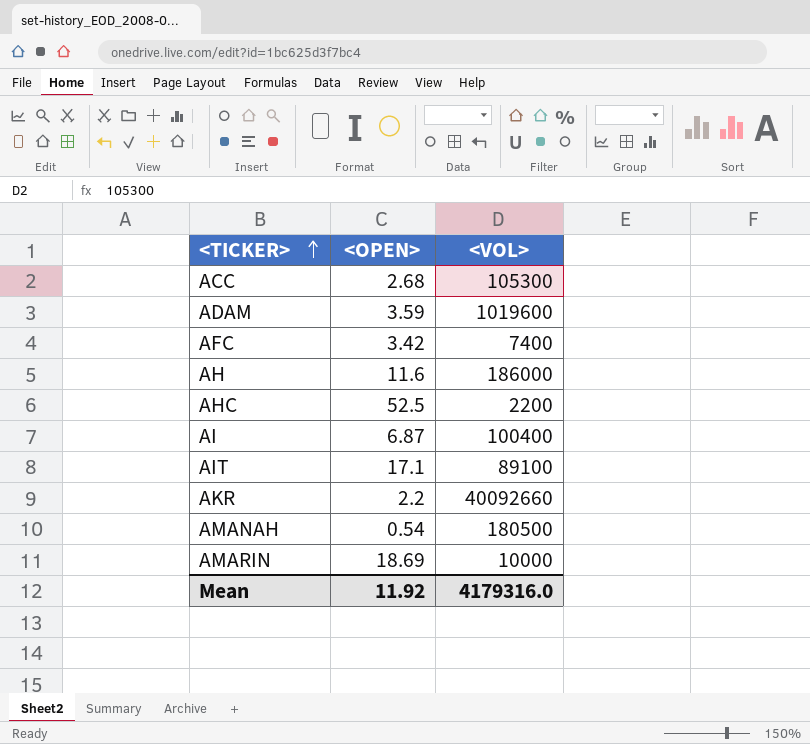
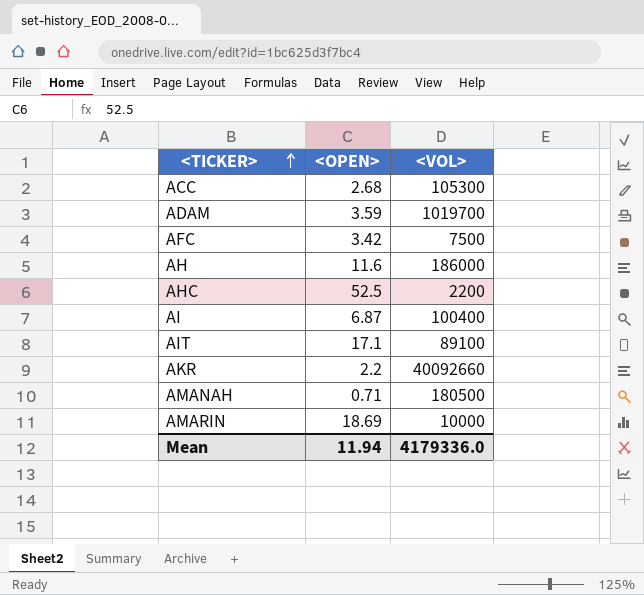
ADAM | <VOL>: 1019600 -> 1019700
AFC | <VOL>: 7400 -> 7500
AMANAH | <OPEN>: 0.54 -> 0.71
Mean | <OPEN>: 11.92 -> 11.94
Mean | <VOL>: 4179316.0 -> 4179336.0

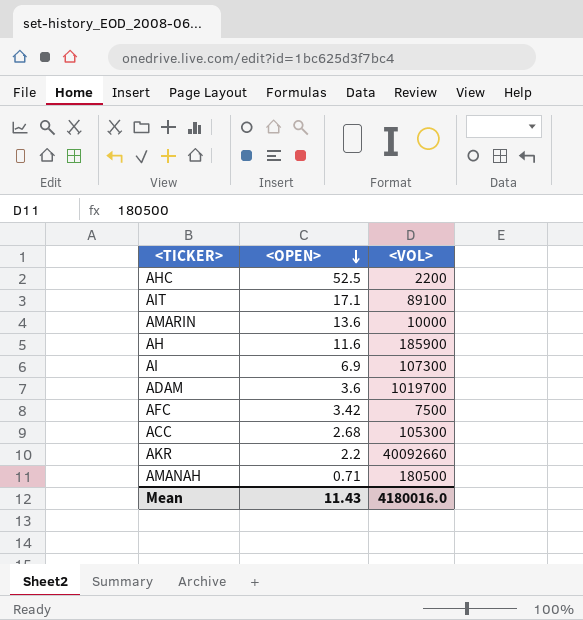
row order: <TICKER> ascending -> <OPEN> descending
AMARIN | <OPEN>: 18.69 -> 13.6
AH | <VOL>: 186000 -> 185900
AI | <OPEN>: 6.87 -> 6.9
AI | <VOL>: 100400 -> 107300
ADAM | <OPEN>: 3.59 -> 3.6
Mean | <OPEN>: 11.94 -> 11.43
Mean | <VOL>: 4179336.0 -> 4180016.0

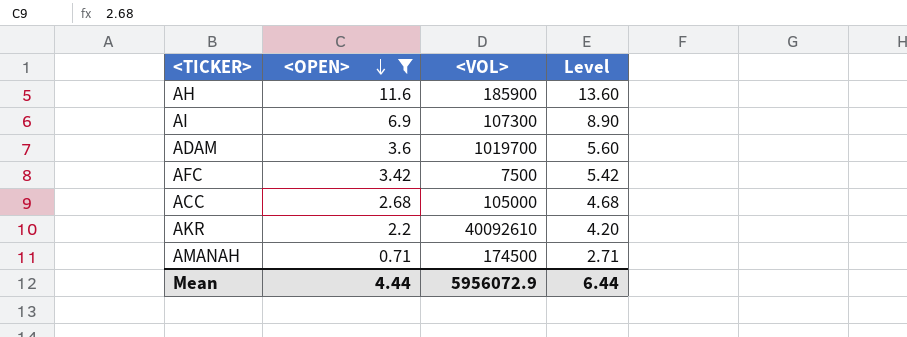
filter: none -> <OPEN> <= 11.6
column Level | formula: none -> [<OPEN>] + 2
ACC | <VOL>: 105300 -> 105000
AKR | <VOL>: 40092660 -> 40092610
AMANAH | <VOL>: 180500 -> 174500
Mean | <OPEN>: 11.43 -> 4.44
Mean | <VOL>: 4180016.0 -> 5956072.9

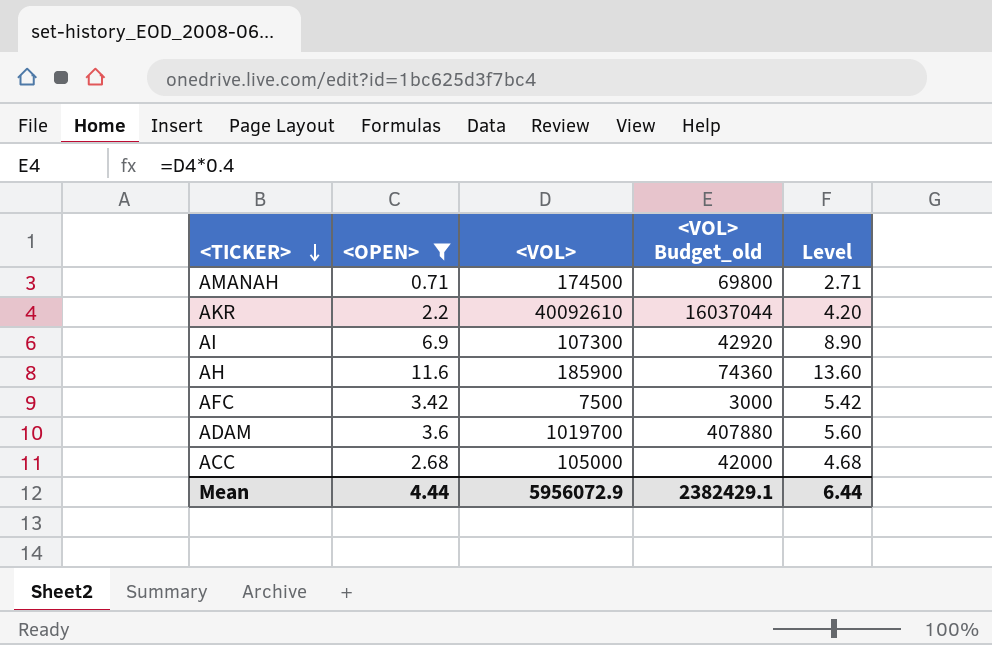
row order: <OPEN> descending -> <TICKER> descending
column <VOL> Budget_old | formula: none -> [<VOL>] * 0.4

